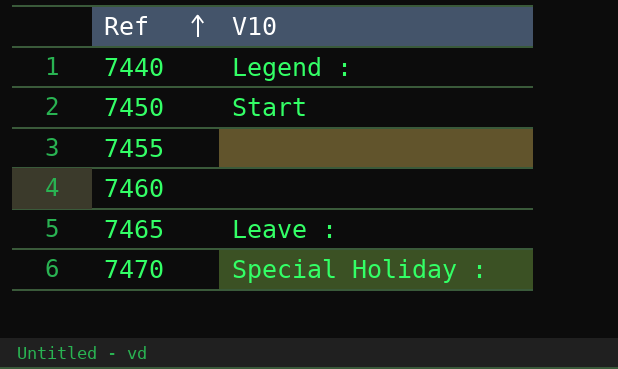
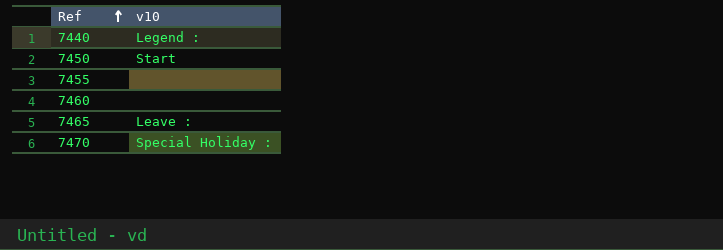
column name: V10 -> v10

